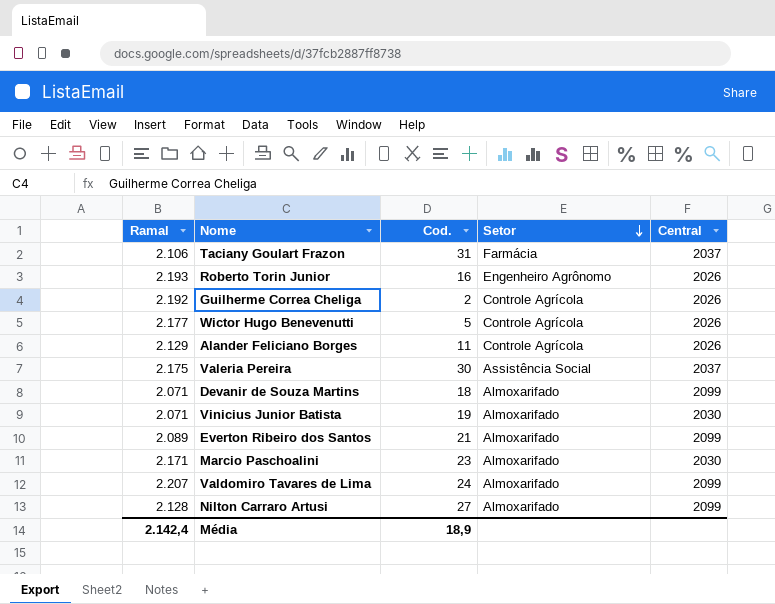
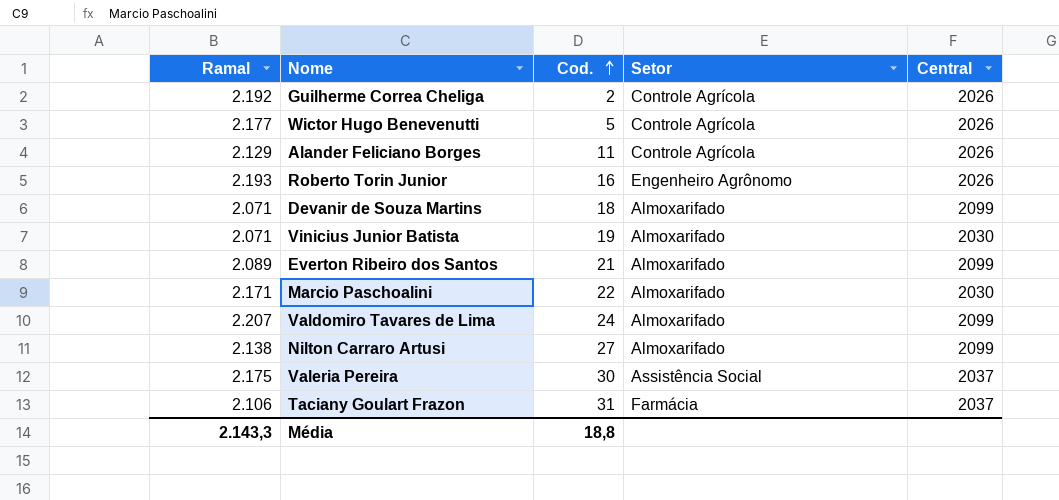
row order: Setor descending -> Cod. ascending
Marcio Paschoalini | Cod.: 23 -> 22
Nilton Carraro Artusi | Ramal: 2.128 -> 2.138
Média | Ramal: 2.142,4 -> 2.143,3
Média | Cod.: 18,9 -> 18,8

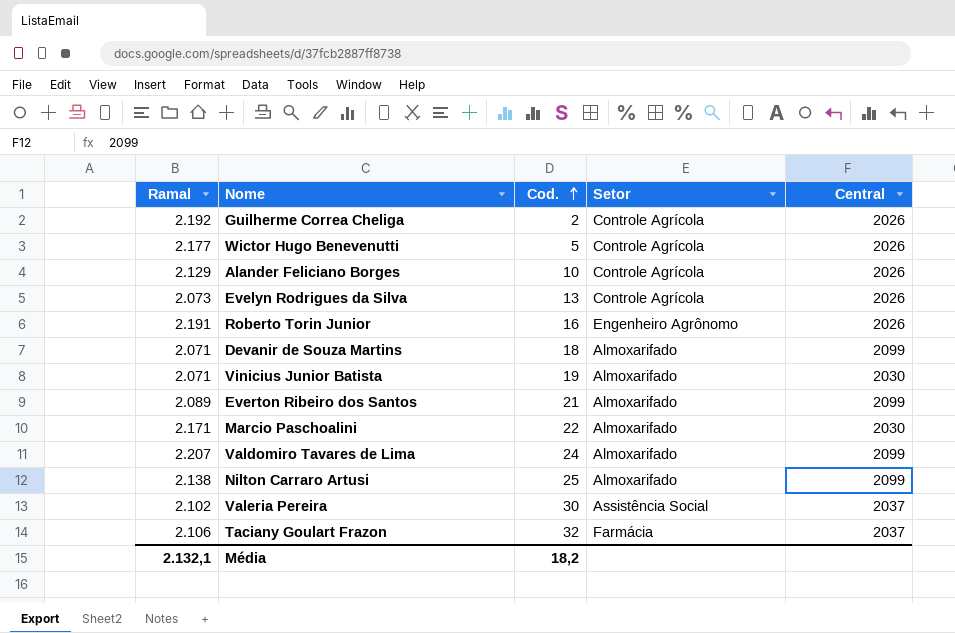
Alander Feliciano Borges | Cod.: 11 -> 10
row Evelyn Rodrigues da Silva: none -> 2.073 | 13 | Controle Agrícola | 2026
Roberto Torin Junior | Ramal: 2.193 -> 2.191
Nilton Carraro Artusi | Cod.: 27 -> 25
Valeria Pereira | Ramal: 2.175 -> 2.102
Taciany Goulart Frazon | Cod.: 31 -> 32
Média | Ramal: 2.143,3 -> 2.132,1
Média | Cod.: 18,8 -> 18,2

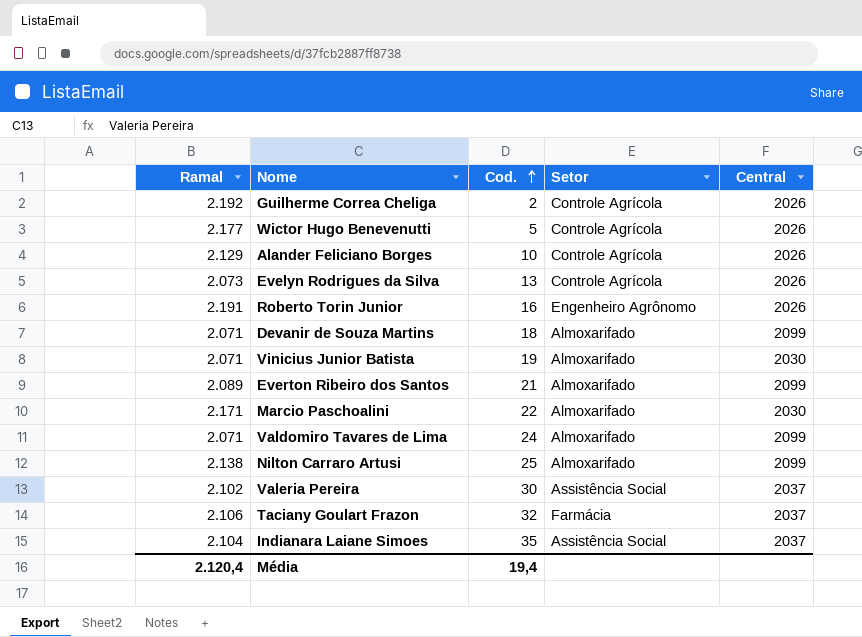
Valdomiro Tavares de Lima | Ramal: 2.207 -> 2.071
row Indianara Laiane Simoes: none -> 2.104 | 35 | Assistência Social | 2037
Média | Ramal: 2.132,1 -> 2.120,4
Média | Cod.: 18,2 -> 19,4

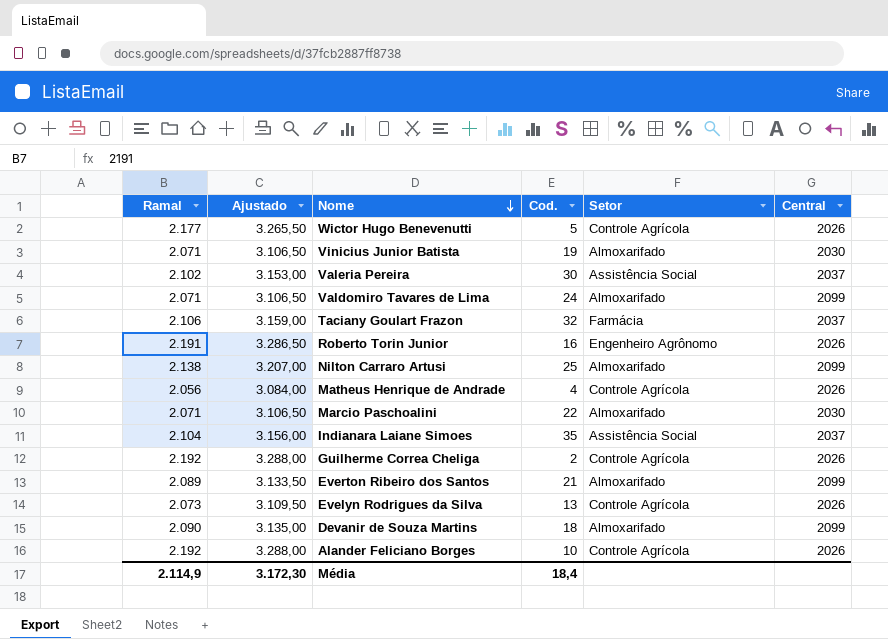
row order: Cod. ascending -> Nome descending
column Ajustado | formula: none -> [Ramal] * 1,5
row Matheus Henrique de Andrade: none -> 2.056 | 3.084,00 | 4 | Controle Agrícola | 2026
Marcio Paschoalini | Ramal: 2.171 -> 2.071
Devanir de Souza Martins | Ramal: 2.071 -> 2.090
Alander Feliciano Borges | Ramal: 2.129 -> 2.192
Média | Ramal: 2.120,4 -> 2.114,9
Média | Cod.: 19,4 -> 18,4

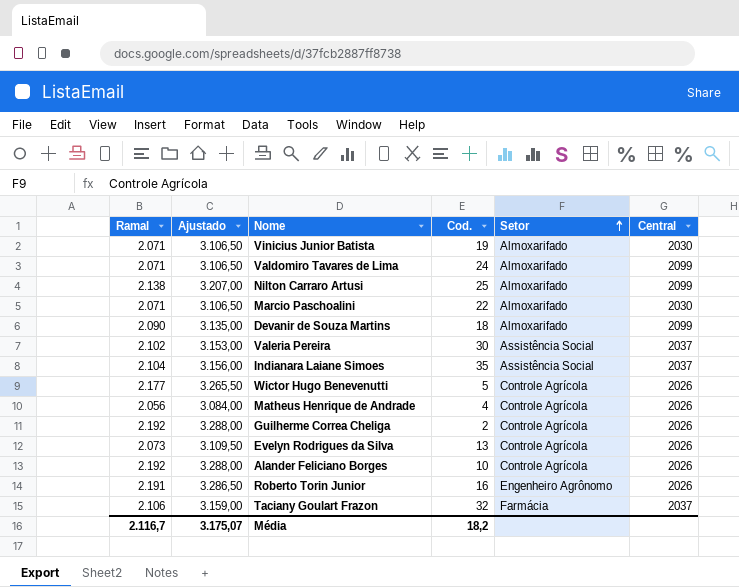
row order: Nome descending -> Setor ascending
row Everton Ribeiro dos Santos: 2.089 | 3.133,50 | 21 | Almoxarifado | 2099 -> none
Média | Ramal: 2.114,9 -> 2.116,7
Média | Ajustado: 3.172,30 -> 3.175,07
Média | Cod.: 18,4 -> 18,2

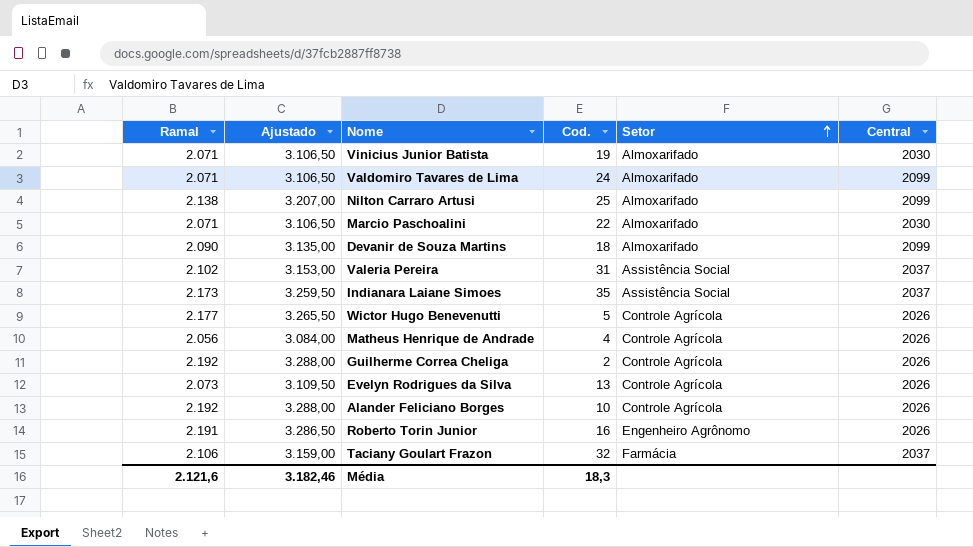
Valeria Pereira | Cod.: 30 -> 31
Indianara Laiane Simoes | Ramal: 2.104 -> 2.173
Indianara Laiane Simoes | Ajustado: 3.156,00 -> 3.259,50
Média | Ramal: 2.116,7 -> 2.121,6
Média | Ajustado: 3.175,07 -> 3.182,46
Média | Cod.: 18,2 -> 18,3

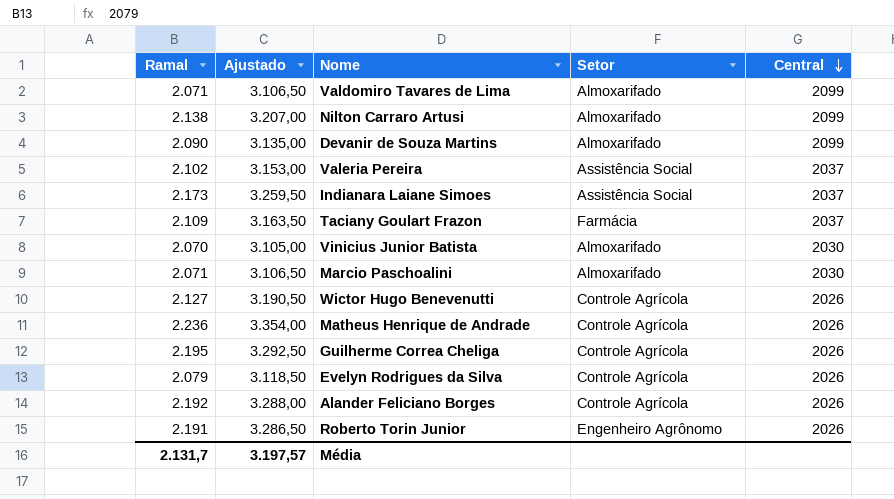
row order: Setor ascending -> Central descending
column Cod. | position: 4 -> none
Taciany Goulart Frazon | Ramal: 2.106 -> 2.109
Taciany Goulart Frazon | Ajustado: 3.159,00 -> 3.163,50
Vinicius Junior Batista | Ramal: 2.071 -> 2.070
Vinicius Junior Batista | Ajustado: 3.106,50 -> 3.105,00
Wictor Hugo Benevenutti | Ramal: 2.177 -> 2.127
Wictor Hugo Benevenutti | Ajustado: 3.265,50 -> 3.190,50
Matheus Henrique de Andrade | Ramal: 2.056 -> 2.236
Matheus Henrique de Andrade | Ajustado: 3.084,00 -> 3.354,00
Guilherme Correa Cheliga | Ramal: 2.192 -> 2.195
Guilherme Correa Cheliga | Ajustado: 3.288,00 -> 3.292,50
Evelyn Rodrigues da Silva | Ramal: 2.073 -> 2.079
Evelyn Rodrigues da Silva | Ajustado: 3.109,50 -> 3.118,50
Média | Ramal: 2.121,6 -> 2.131,7
Média | Ajustado: 3.182,46 -> 3.197,57

